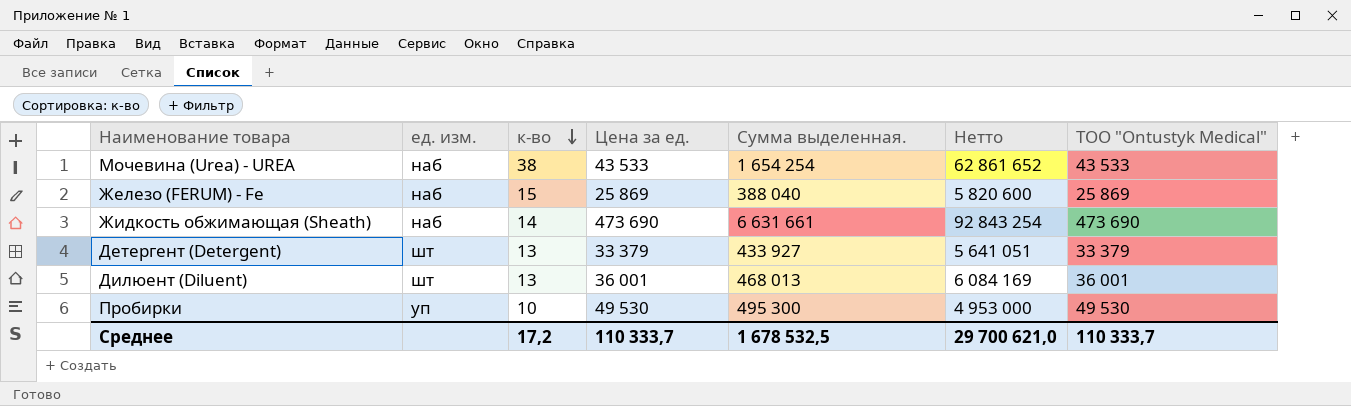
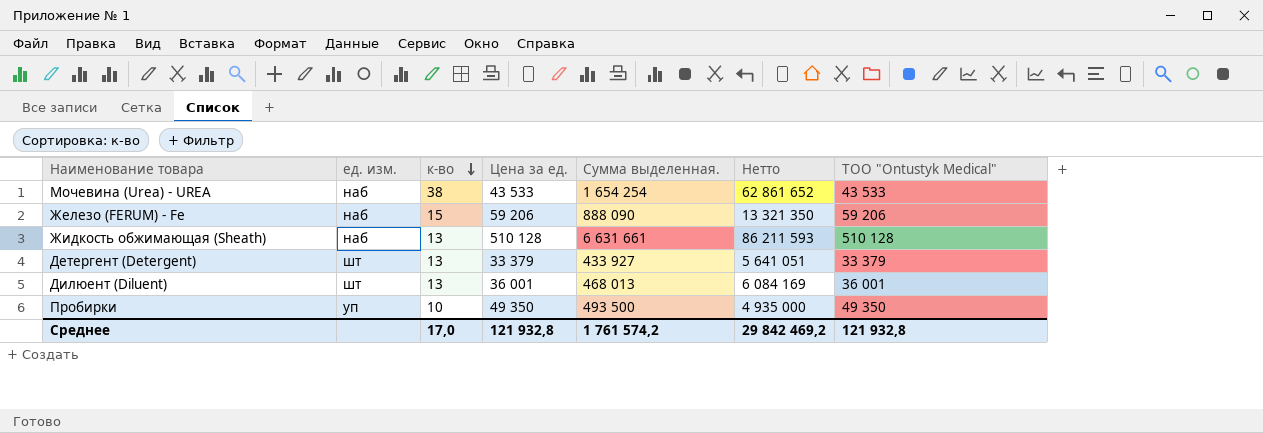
Железо (FERUM) - Fe | Цена за ед.: 25 869 -> 59 206
Железо (FERUM) - Fe | Сумма выделенная.: 388 040 -> 888 090
Железо (FERUM) - Fe | Нетто: 5 820 600 -> 13 321 350
Железо (FERUM) - Fe | ТОО "Ontustyk Medical": 25 869 -> 59 206
Жидкость обжимающая (Sheath) | к-во: 14 -> 13
Жидкость обжимающая (Sheath) | Цена за ед.: 473 690 -> 510 128
Жидкость обжимающая (Sheath) | Нетто: 92 843 254 -> 86 211 593
Жидкость обжимающая (Sheath) | ТОО "Ontustyk Medical": 473 690 -> 510 128
Пробирки | Цена за ед.: 49 530 -> 49 350
Пробирки | Сумма выделенная.: 495 300 -> 493 500
Пробирки | Нетто: 4 953 000 -> 4 935 000
Пробирки | ТОО "Ontustyk Medical": 49 530 -> 49 350
Среднее | к-во: 17,2 -> 17,0
Среднее | Цена за ед.: 110 333,7 -> 121 932,8
Среднее | Сумма выделенная.: 1 678 532,5 -> 1 761 574,2
Среднее | Нетто: 29 700 621,0 -> 29 842 469,2
Среднее | ТОО "Ontustyk Medical": 110 333,7 -> 121 932,8

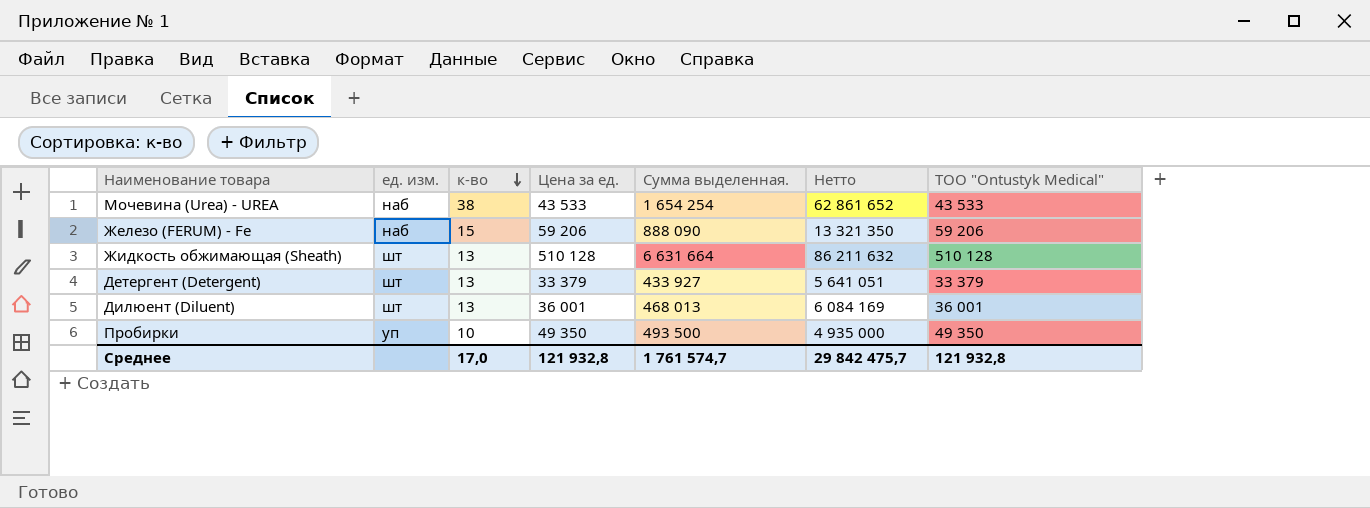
Жидкость обжимающая (Sheath) | ед. изм.: наб -> шт
Жидкость обжимающая (Sheath) | Сумма выделенная.: 6 631 661 -> 6 631 664
Жидкость обжимающая (Sheath) | Нетто: 86 211 593 -> 86 211 632
Среднее | Сумма выделенная.: 1 761 574,2 -> 1 761 574,7
Среднее | Нетто: 29 842 469,2 -> 29 842 475,7

